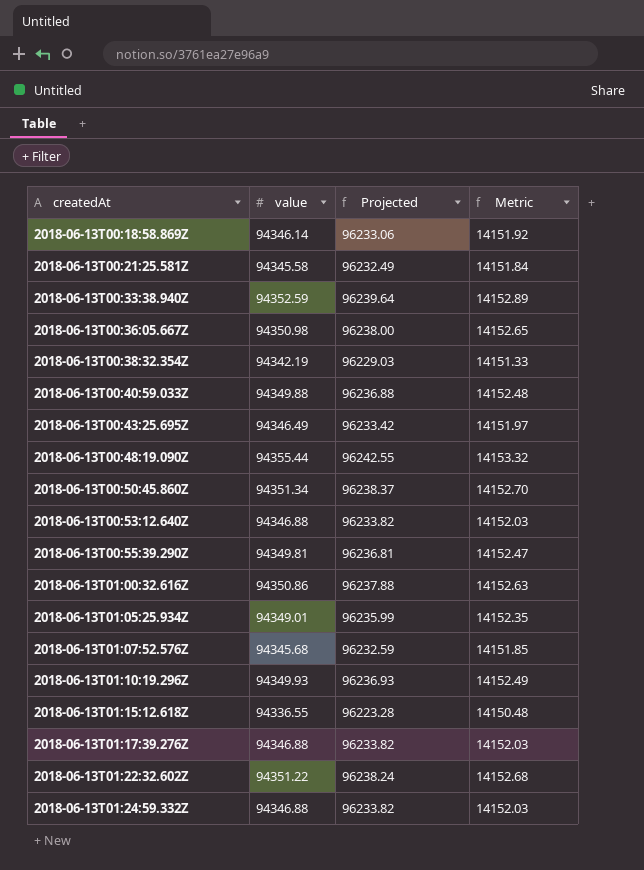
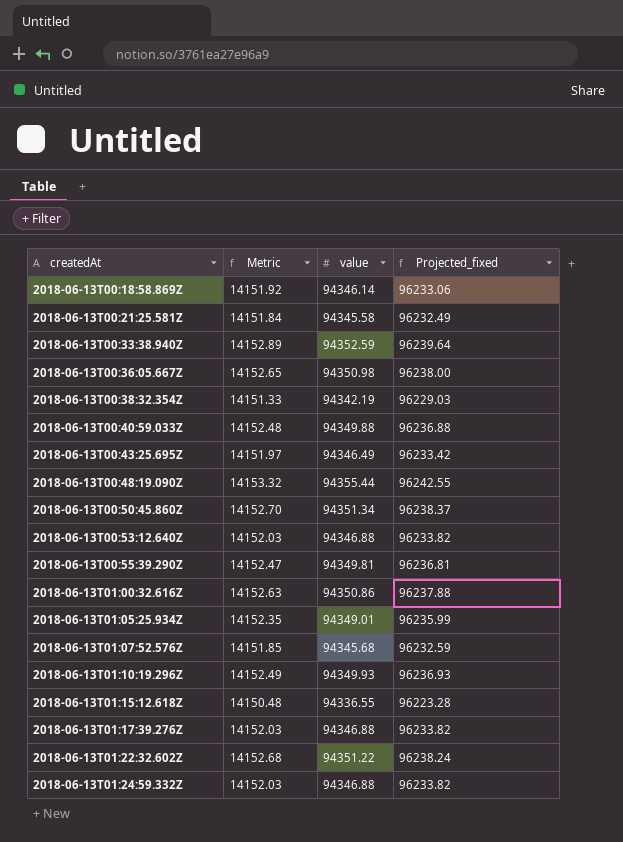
column Metric | position: 4 -> 2
column name: Projected -> Projected_fixed

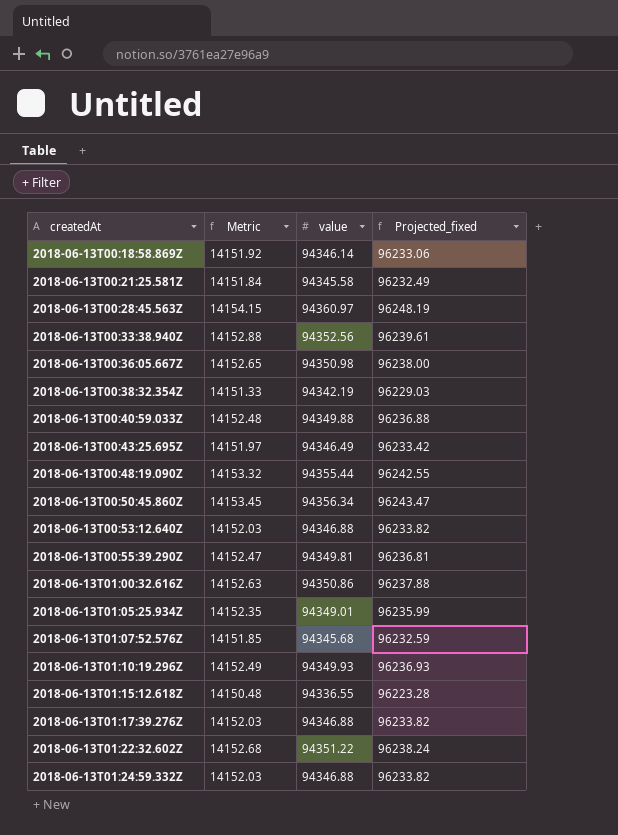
row 2018-06-13T00:28:45.563Z: none -> 14154.15 | 94360.97 | 96248.19
2018-06-13T00:33:38.940Z | Metric: 14152.89 -> 14152.88
2018-06-13T00:33:38.940Z | value: 94352.59 -> 94352.56
2018-06-13T00:33:38.940Z | Projected_fixed: 96239.64 -> 96239.61
2018-06-13T00:50:45.860Z | Metric: 14152.70 -> 14153.45
2018-06-13T00:50:45.860Z | value: 94351.34 -> 94356.34
2018-06-13T00:50:45.860Z | Projected_fixed: 96238.37 -> 96243.47

